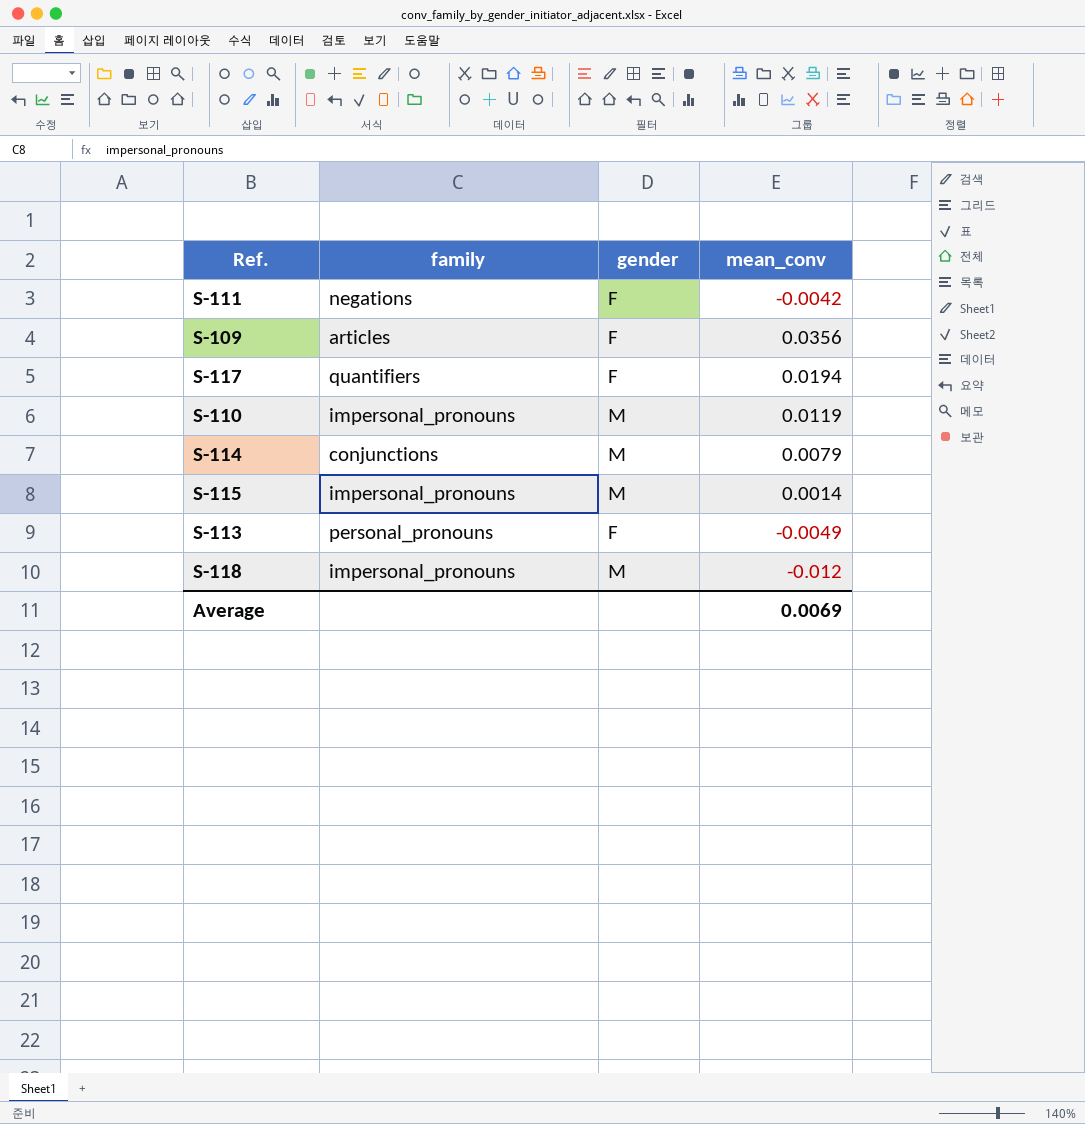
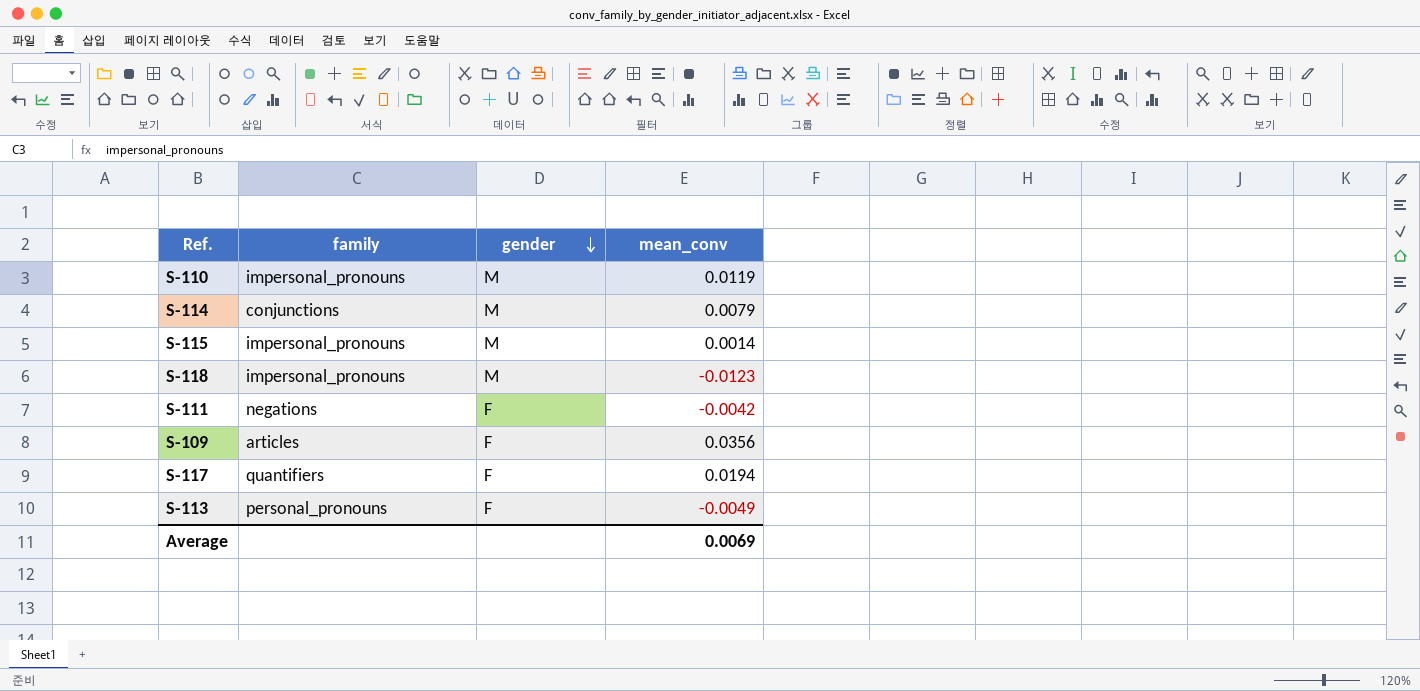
row order: none -> gender descending
S-118 | mean_conv: -0.012 -> -0.0123

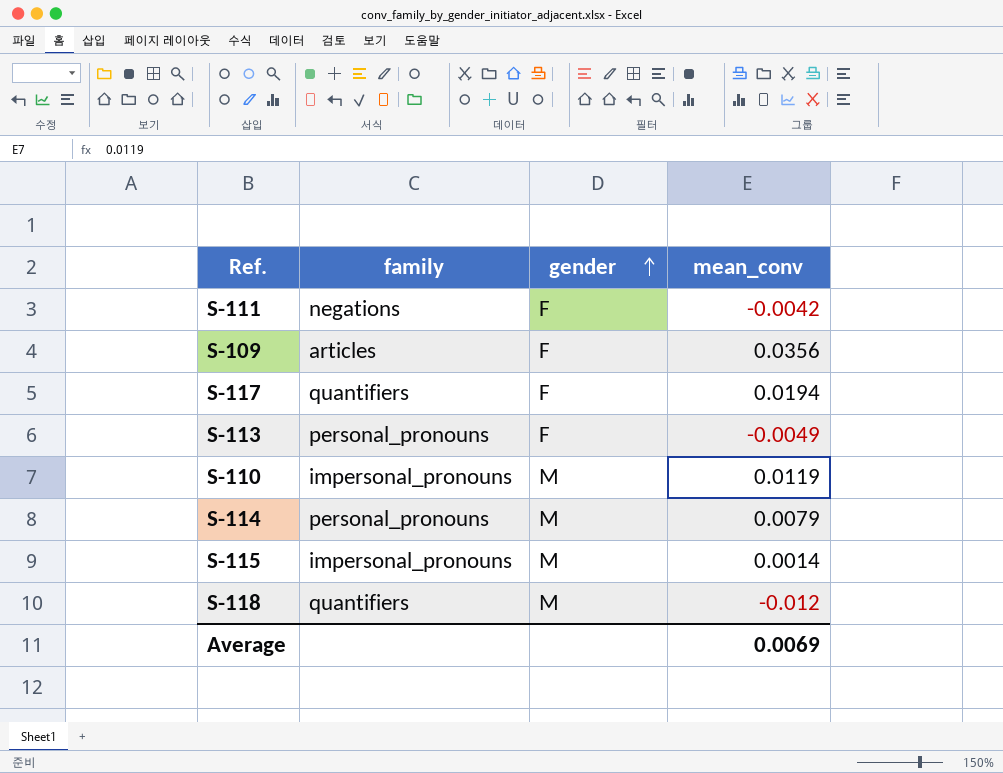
row order: gender descending -> gender ascending
S-114 | family: conjunctions -> personal_pronouns
S-118 | family: impersonal_pronouns -> quantifiers
S-118 | mean_conv: -0.0123 -> -0.012

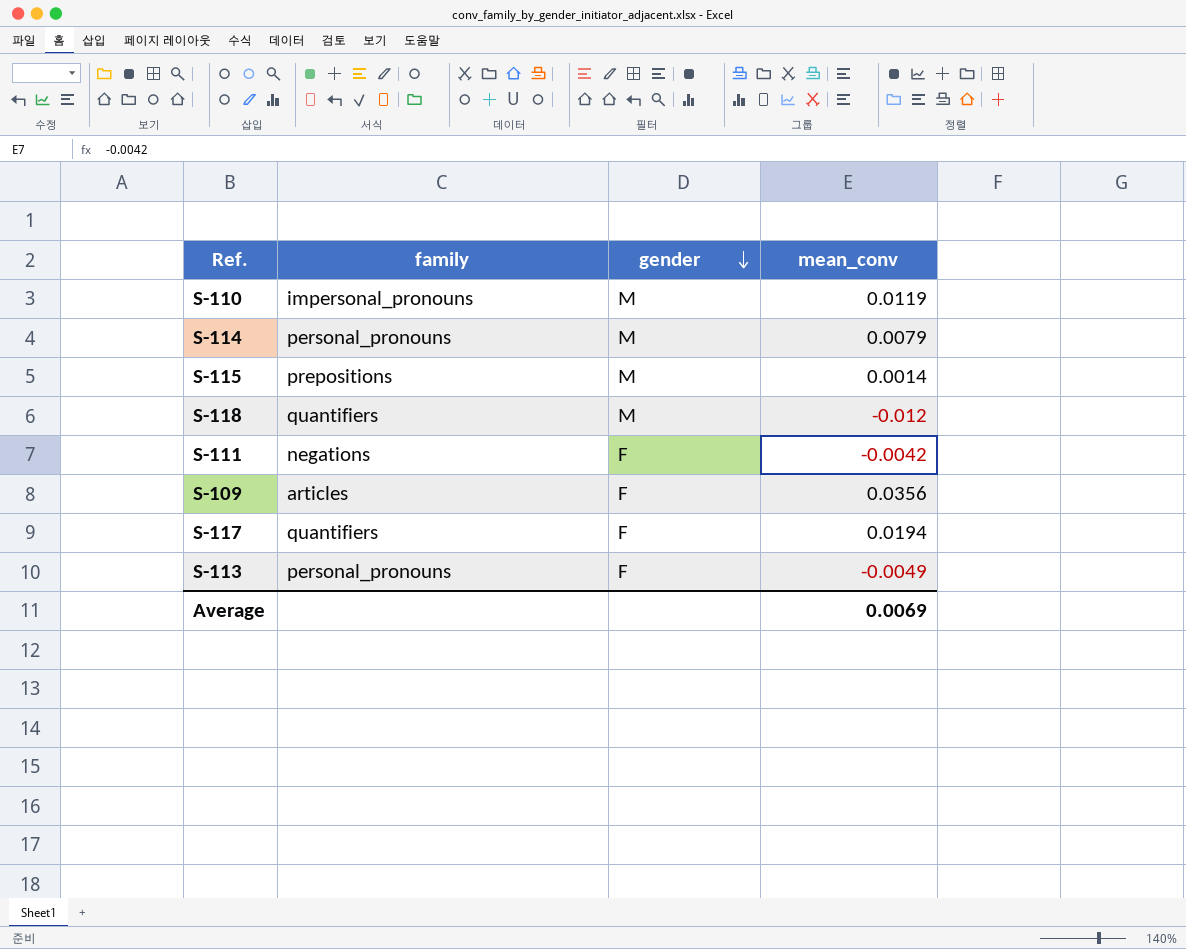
row order: gender ascending -> gender descending
S-115 | family: impersonal_pronouns -> prepositions

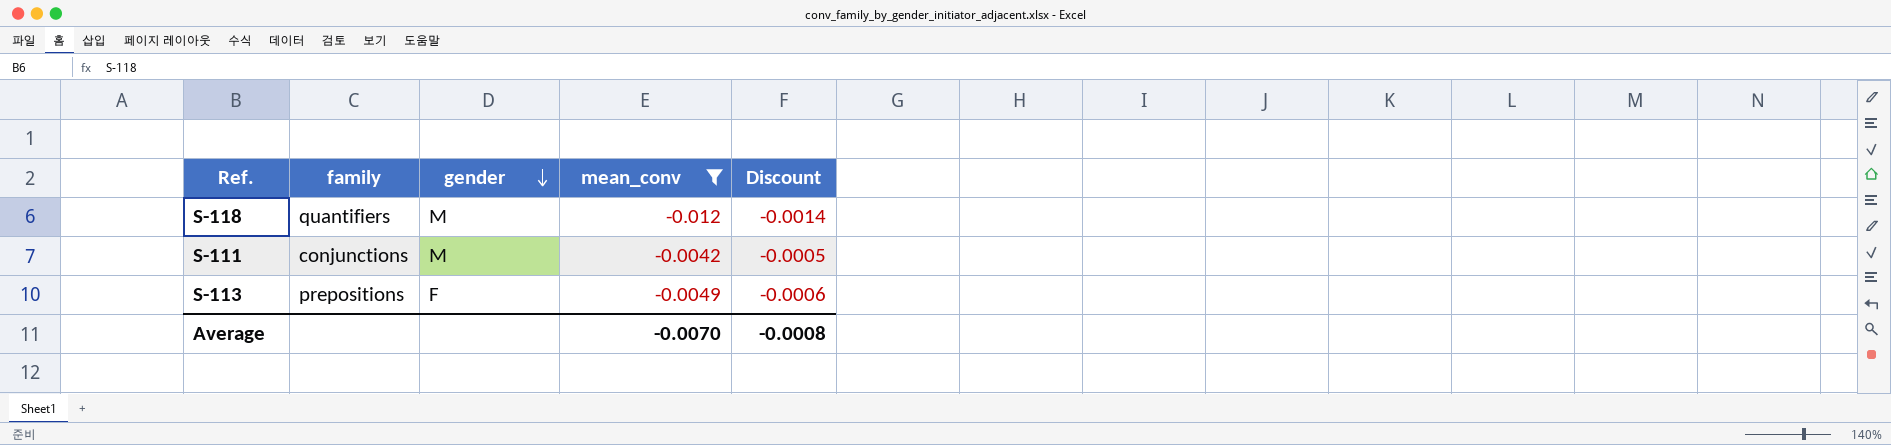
filter: none -> mean_conv <= -0.0042
column Discount | formula: none -> [mean_conv] * 0.12
S-111 | family: negations -> conjunctions
S-111 | gender: F -> M
S-113 | family: personal_pronouns -> prepositions
Average | mean_conv: 0.0069 -> -0.0070

